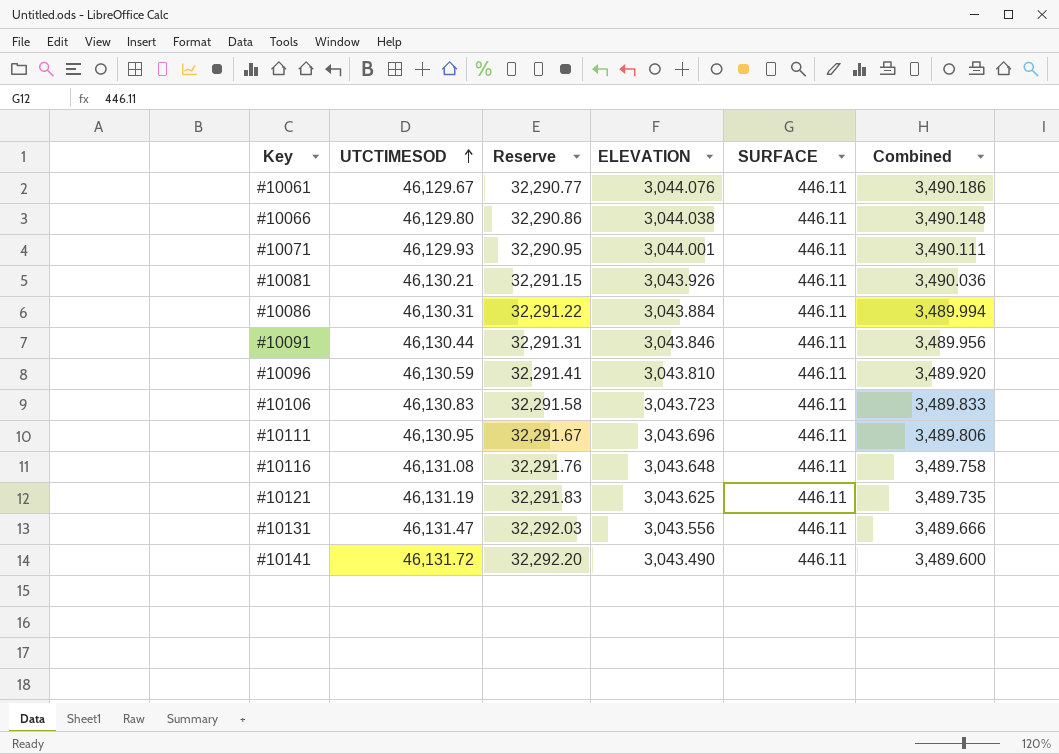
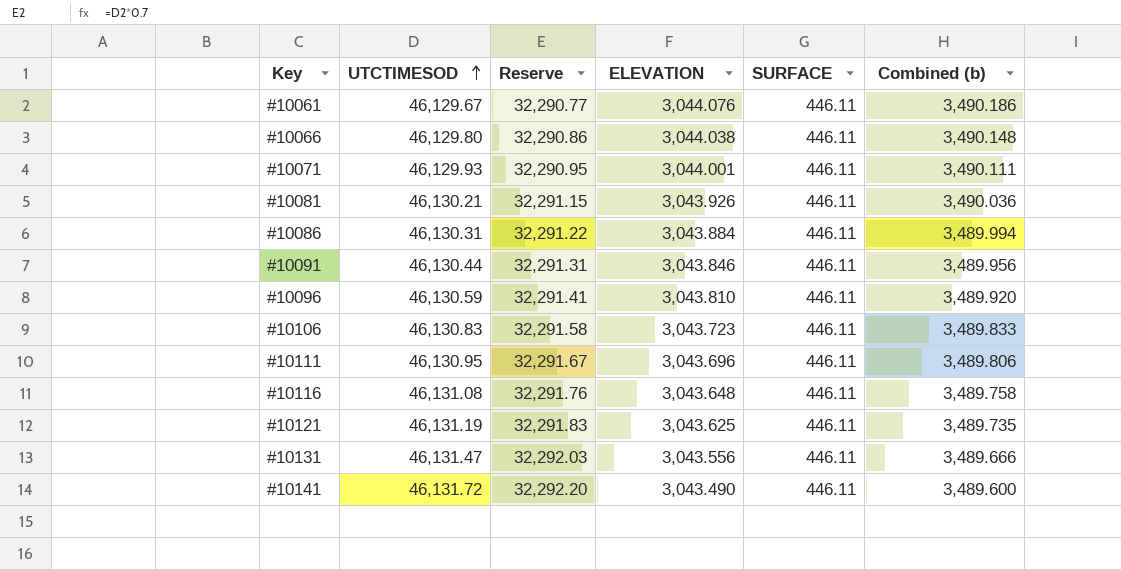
column name: Combined -> Combined (b)

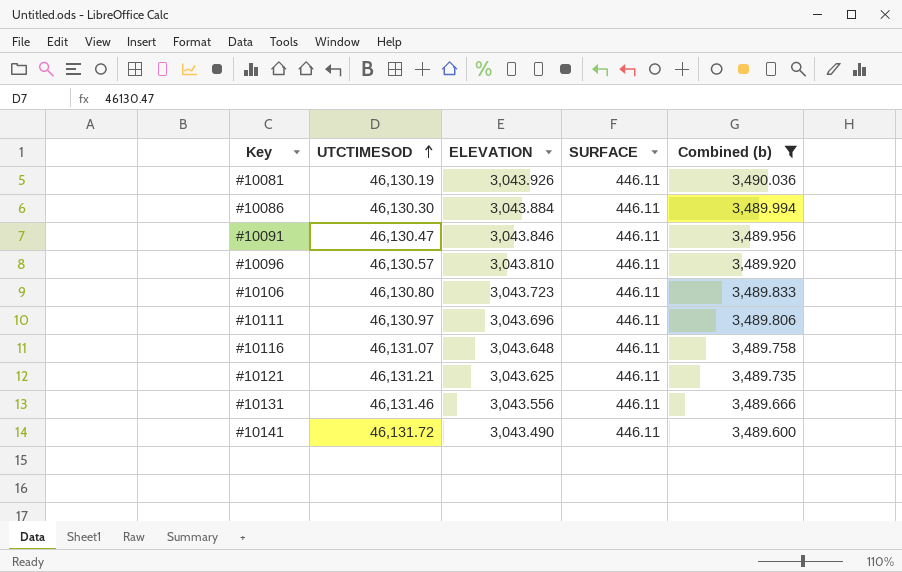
filter: none -> Combined (b) <= 3,490.036
column Reserve | formula: [UTCTIMESOD] * 0.7 -> none
#10081 | UTCTIMESOD: 46,130.21 -> 46,130.19
#10086 | UTCTIMESOD: 46,130.31 -> 46,130.30
#10091 | UTCTIMESOD: 46,130.44 -> 46,130.47
#10096 | UTCTIMESOD: 46,130.59 -> 46,130.57
#10106 | UTCTIMESOD: 46,130.83 -> 46,130.80
#10111 | UTCTIMESOD: 46,130.95 -> 46,130.97
#10116 | UTCTIMESOD: 46,131.08 -> 46,131.07
#10121 | UTCTIMESOD: 46,131.19 -> 46,131.21
#10131 | UTCTIMESOD: 46,131.47 -> 46,131.46

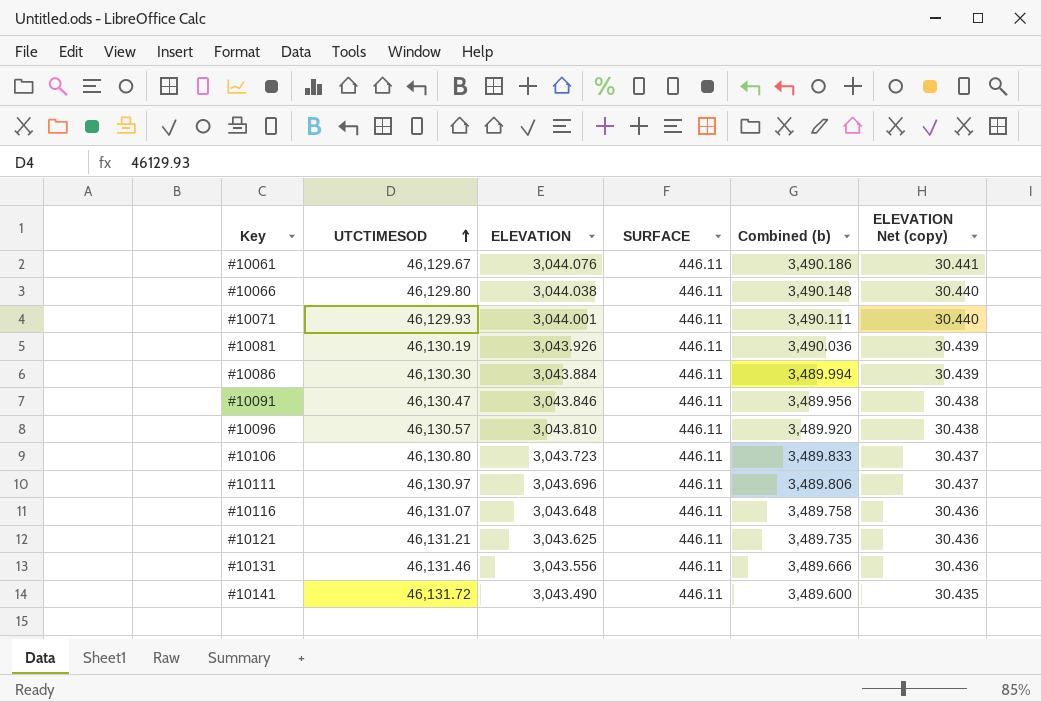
filter: Combined (b) <= 3,490.036 -> none
column ELEVATION Net (copy) | formula: none -> [ELEVATION] * 0.01

